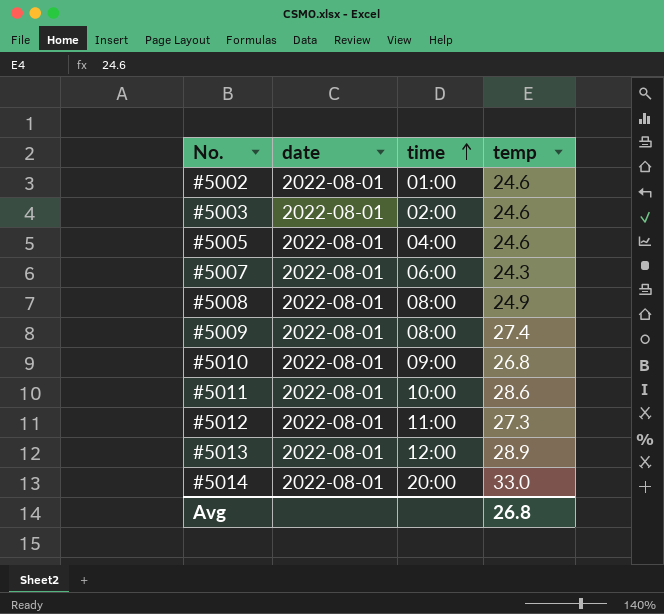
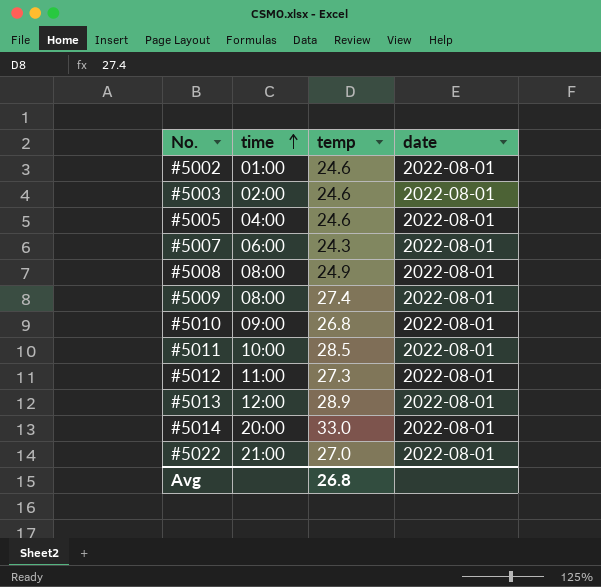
column date | position: 2 -> 4
#5011 | temp: 28.6 -> 28.5
row #5022: none -> 21:00 | 27.0 | 2022-08-01

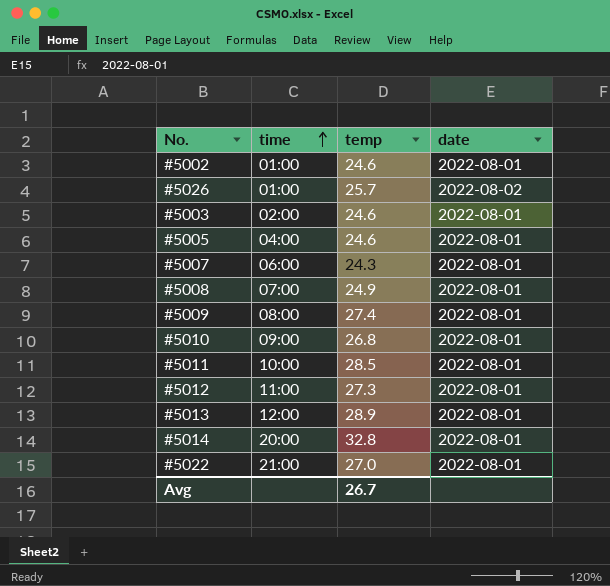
row #5026: none -> 01:00 | 25.7 | 2022-08-02
#5008 | time: 08:00 -> 07:00
#5014 | temp: 33.0 -> 32.8
Avg | temp: 26.8 -> 26.7

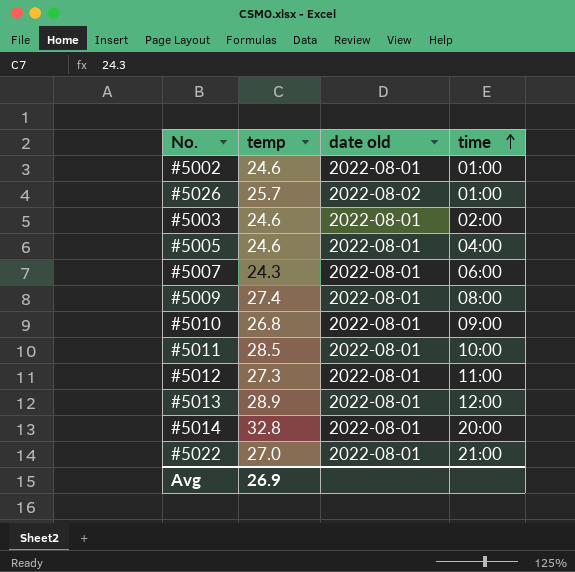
column name: date -> date old
column time | position: 2 -> 4
row #5008: 07:00 | 24.9 | 2022-08-01 -> none
Avg | temp: 26.7 -> 26.9

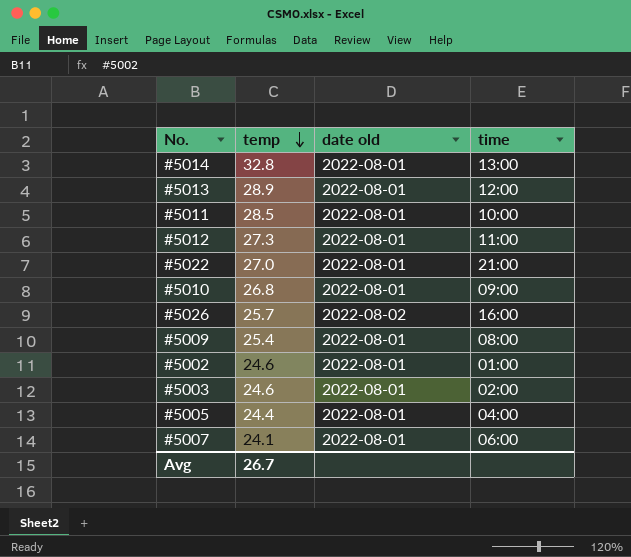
row order: time ascending -> temp descending
#5014 | time: 20:00 -> 13:00
#5026 | time: 01:00 -> 16:00
#5009 | temp: 27.4 -> 25.4
#5005 | temp: 24.6 -> 24.4
#5007 | temp: 24.3 -> 24.1
Avg | temp: 26.9 -> 26.7

